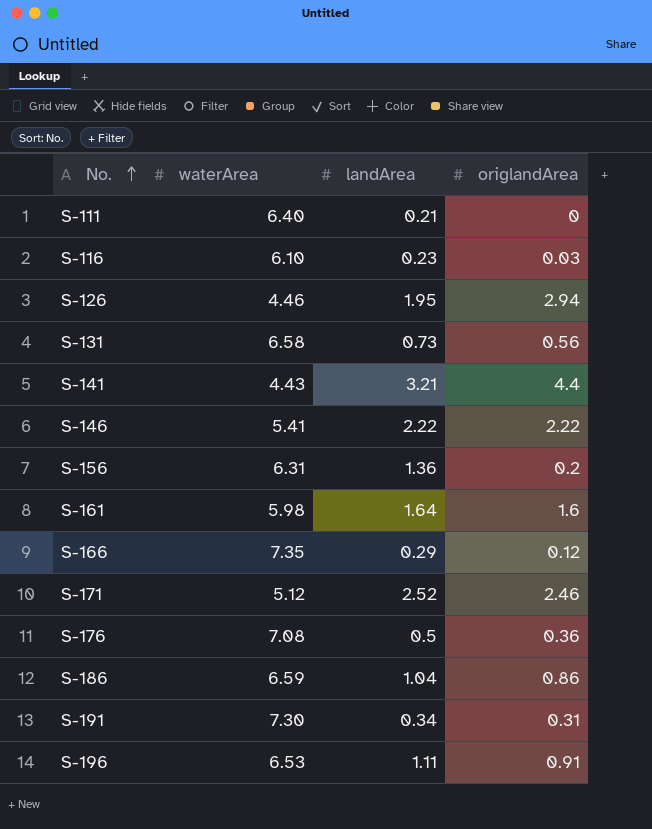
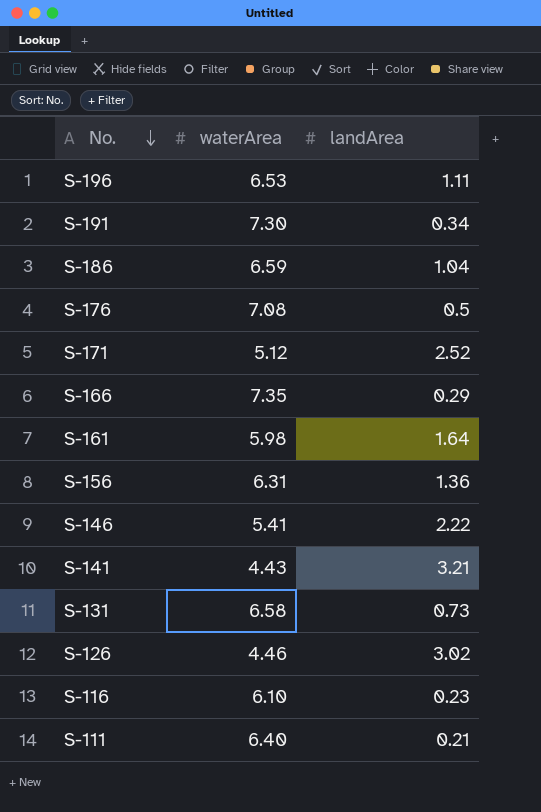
row order: No. ascending -> No. descending
column origlandArea | position: 4 -> none
S-126 | landArea: 1.95 -> 3.02

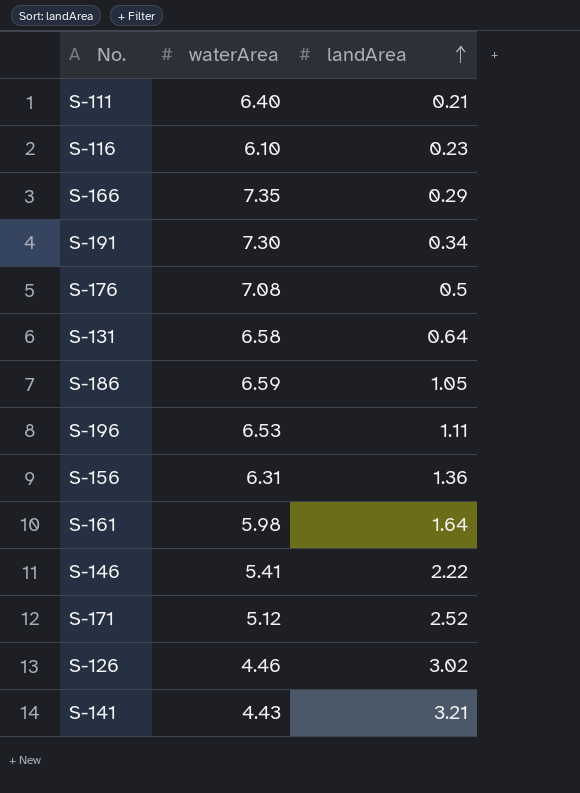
row order: No. descending -> landArea ascending
S-131 | landArea: 0.73 -> 0.64
S-186 | landArea: 1.04 -> 1.05

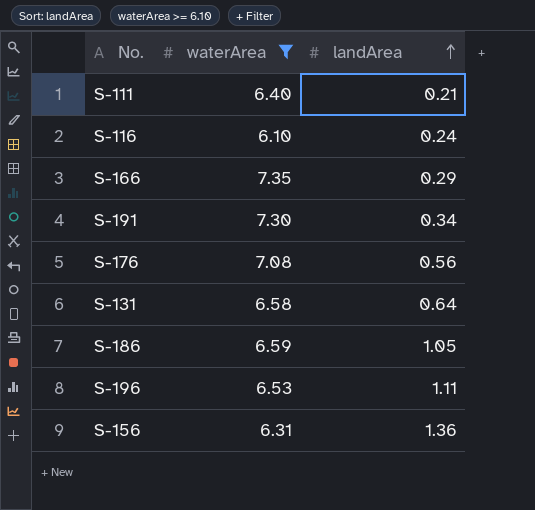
filter: none -> waterArea >= 6.10
S-116 | landArea: 0.23 -> 0.24
S-176 | landArea: 0.5 -> 0.56

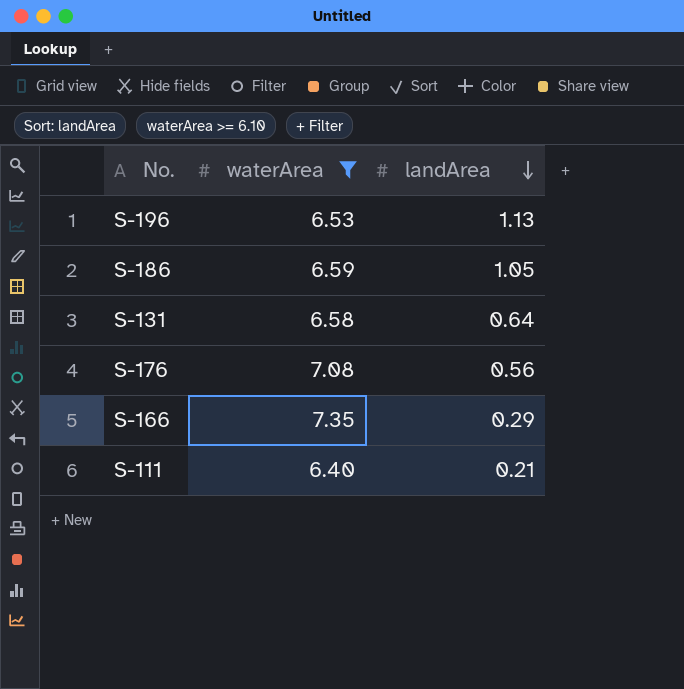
row order: landArea ascending -> landArea descending
row S-116: 6.10 | 0.24 -> none
row S-191: 7.30 | 0.34 -> none
row S-156: 6.31 | 1.36 -> none
S-196 | landArea: 1.11 -> 1.13

